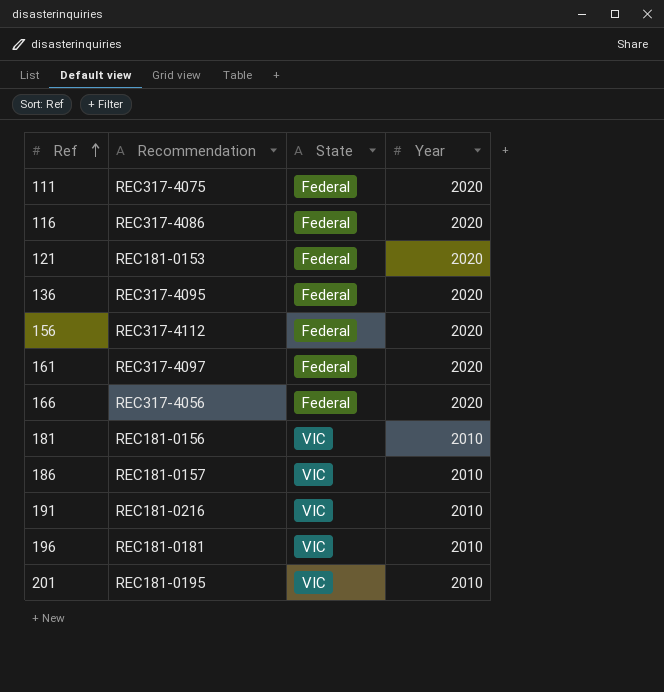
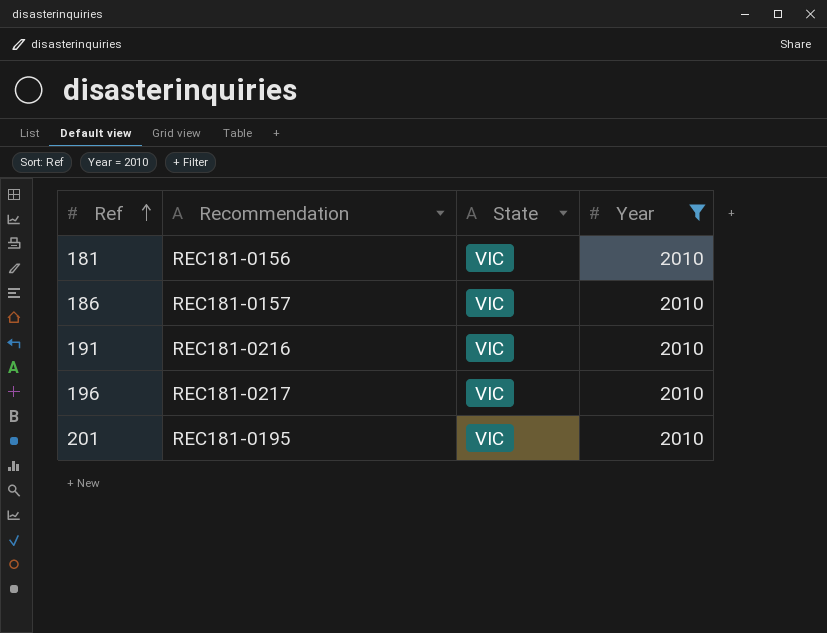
filter: none -> Year = 2010
196 | Recommendation: REC181-0181 -> REC181-0217

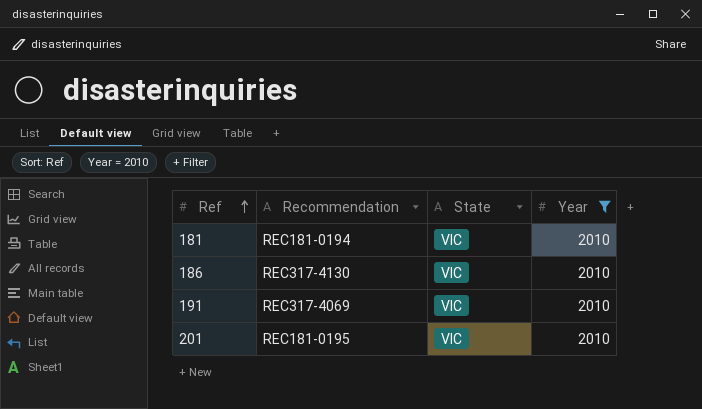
row 196: REC181-0217 | VIC | 2010 -> none
181 | Recommendation: REC181-0156 -> REC181-0194
186 | Recommendation: REC181-0157 -> REC317-4130
191 | Recommendation: REC181-0216 -> REC317-4069

